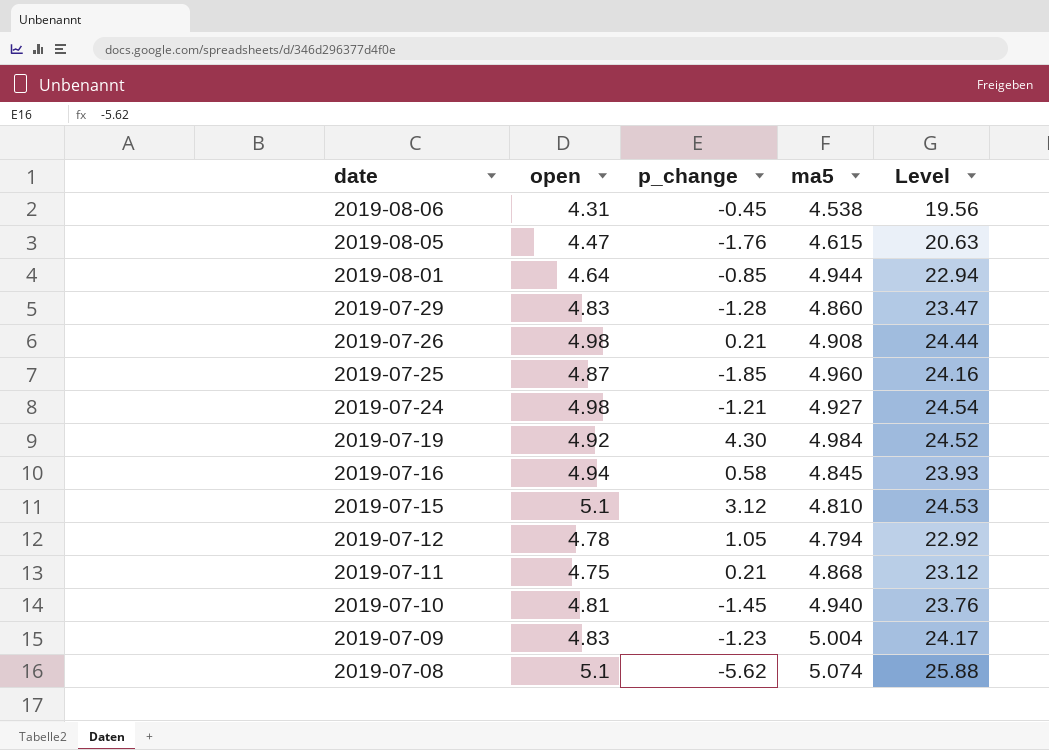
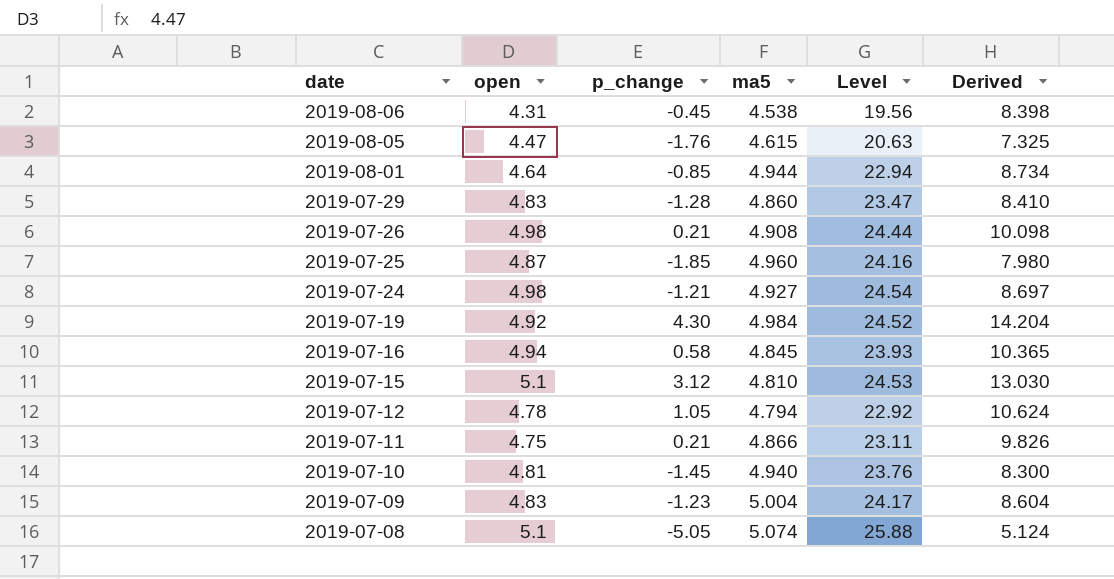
column Derived | formula: none -> [open] + [p_change] + [ma5]
2019-07-11 | ma5: 4.868 -> 4.866
2019-07-11 | Level: 23.12 -> 23.11
2019-07-08 | p_change: -5.62 -> -5.05

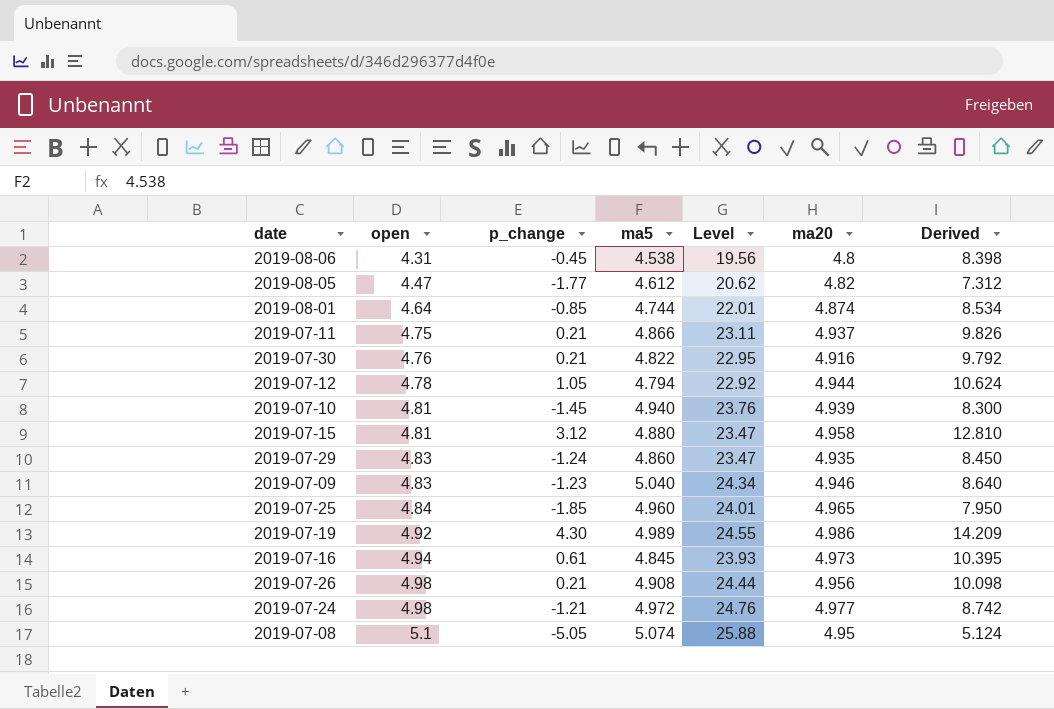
row order: date descending -> open ascending
column ma20 | position: none -> 6
2019-08-05 | p_change: -1.76 -> -1.77
2019-08-05 | ma5: 4.615 -> 4.612
2019-08-05 | Level: 20.63 -> 20.62
2019-08-05 | Derived: 7.325 -> 7.312
2019-08-01 | ma5: 4.944 -> 4.744
2019-08-01 | Level: 22.94 -> 22.01
2019-08-01 | Derived: 8.734 -> 8.534
row 2019-07-30: none -> 4.76 | 0.21 | 4.822 | 22.95 | 4.916 | 9.792
2019-07-15 | open: 5.1 -> 4.81
2019-07-15 | ma5: 4.810 -> 4.880
2019-07-15 | Level: 24.53 -> 23.47
2019-07-15 | Derived: 13.030 -> 12.810
2019-07-29 | p_change: -1.28 -> -1.24
2019-07-29 | Derived: 8.410 -> 8.450
2019-07-09 | ma5: 5.004 -> 5.040
2019-07-09 | Level: 24.17 -> 24.34
2019-07-09 | Derived: 8.604 -> 8.640
2019-07-25 | open: 4.87 -> 4.84
2019-07-25 | Level: 24.16 -> 24.01
2019-07-25 | Derived: 7.980 -> 7.950
2019-07-19 | ma5: 4.984 -> 4.989
2019-07-19 | Level: 24.52 -> 24.55
2019-07-19 | Derived: 14.204 -> 14.209
2019-07-16 | p_change: 0.58 -> 0.61
2019-07-16 | Derived: 10.365 -> 10.395
2019-07-24 | ma5: 4.927 -> 4.972
2019-07-24 | Level: 24.54 -> 24.76
2019-07-24 | Derived: 8.697 -> 8.742

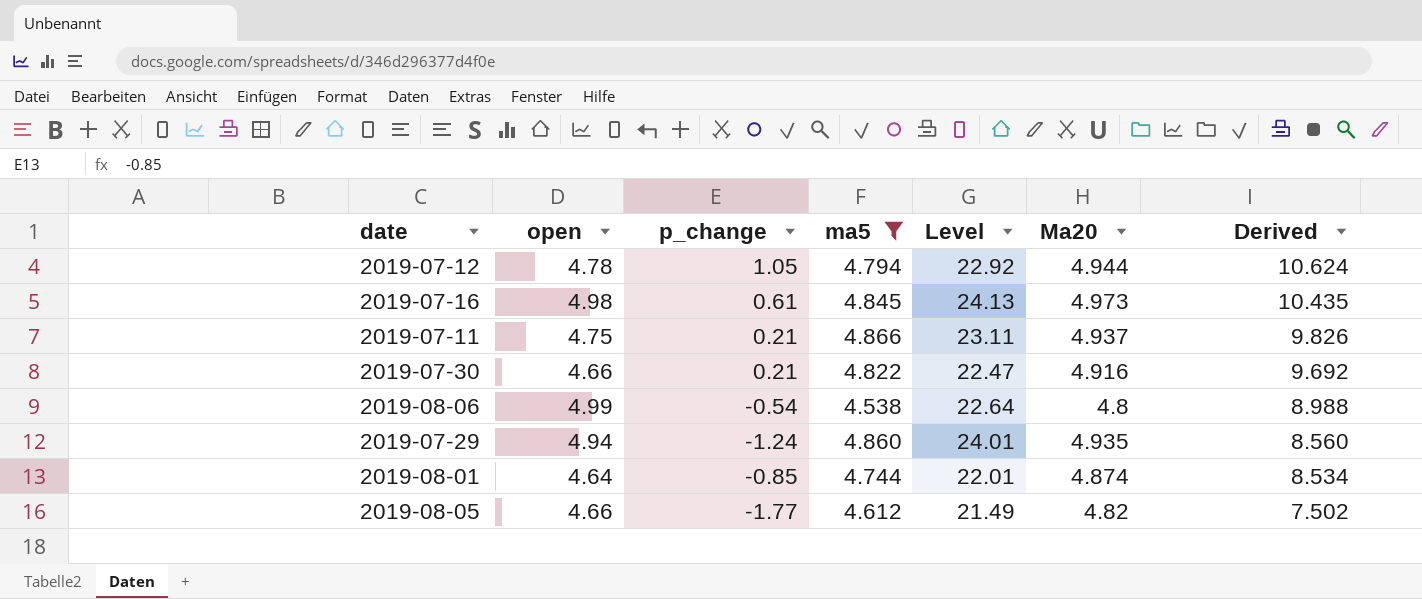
filter: none -> ma5 <= 4.866
row order: open ascending -> Derived descending
column name: ma20 -> Ma20
2019-07-16 | open: 4.94 -> 4.98
2019-07-16 | Level: 23.93 -> 24.13
2019-07-16 | Derived: 10.395 -> 10.435
2019-07-30 | open: 4.76 -> 4.66
2019-07-30 | Level: 22.95 -> 22.47
2019-07-30 | Derived: 9.792 -> 9.692
2019-08-06 | open: 4.31 -> 4.99
2019-08-06 | p_change: -0.45 -> -0.54
2019-08-06 | Level: 19.56 -> 22.64
2019-08-06 | Derived: 8.398 -> 8.988
2019-07-29 | open: 4.83 -> 4.94
2019-07-29 | Level: 23.47 -> 24.01
2019-07-29 | Derived: 8.450 -> 8.560
2019-08-05 | open: 4.47 -> 4.66
2019-08-05 | Level: 20.62 -> 21.49
2019-08-05 | Derived: 7.312 -> 7.502

